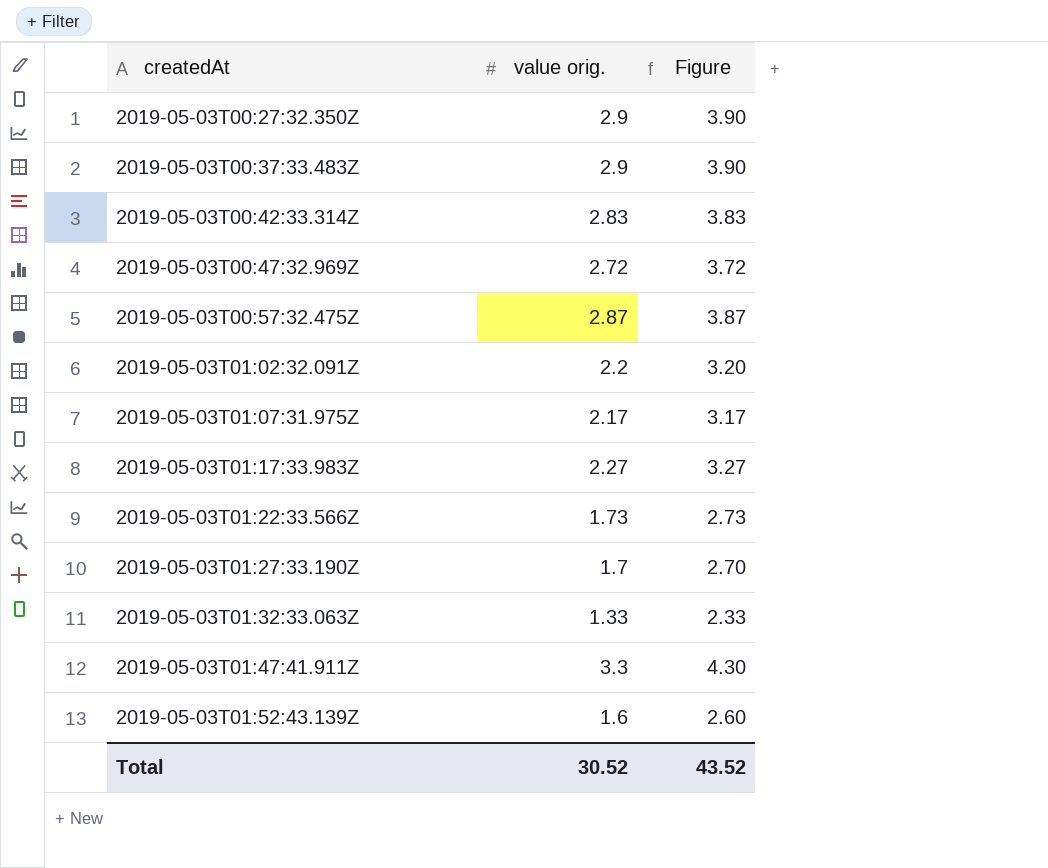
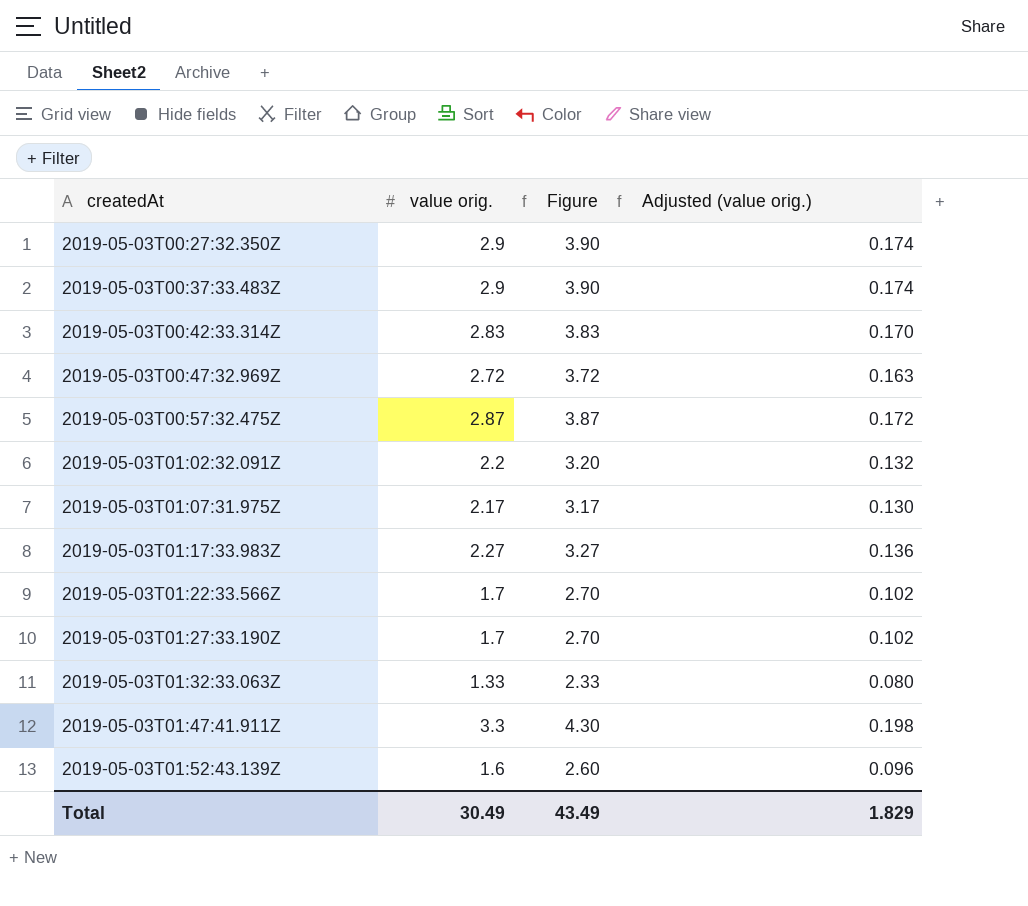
column Adjusted (value orig.) | formula: none -> [value orig.] * 0.06
2019-05-03T01:22:33.566Z | value orig.: 1.73 -> 1.7
2019-05-03T01:22:33.566Z | Figure: 2.73 -> 2.70
Total | value orig.: 30.52 -> 30.49
Total | Figure: 43.52 -> 43.49

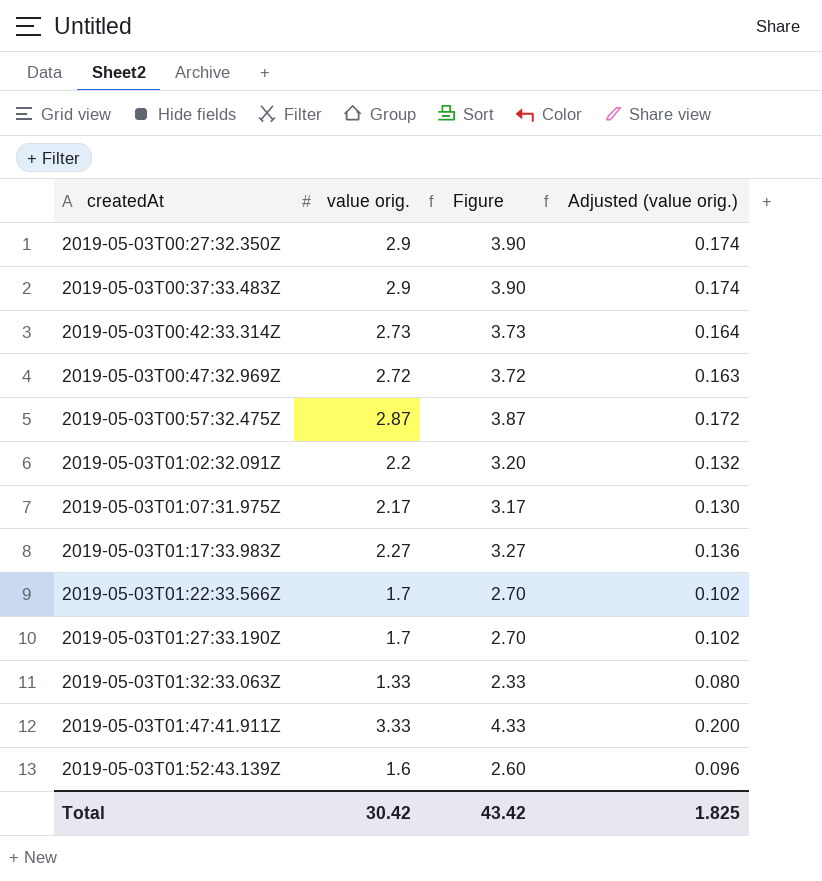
2019-05-03T00:42:33.314Z | value orig.: 2.83 -> 2.73
2019-05-03T00:42:33.314Z | Figure: 3.83 -> 3.73
2019-05-03T00:42:33.314Z | Adjusted (value orig.): 0.170 -> 0.164
2019-05-03T01:47:41.911Z | value orig.: 3.3 -> 3.33
2019-05-03T01:47:41.911Z | Figure: 4.30 -> 4.33
2019-05-03T01:47:41.911Z | Adjusted (value orig.): 0.198 -> 0.200
Total | value orig.: 30.49 -> 30.42
Total | Figure: 43.49 -> 43.42
Total | Adjusted (value orig.): 1.829 -> 1.825

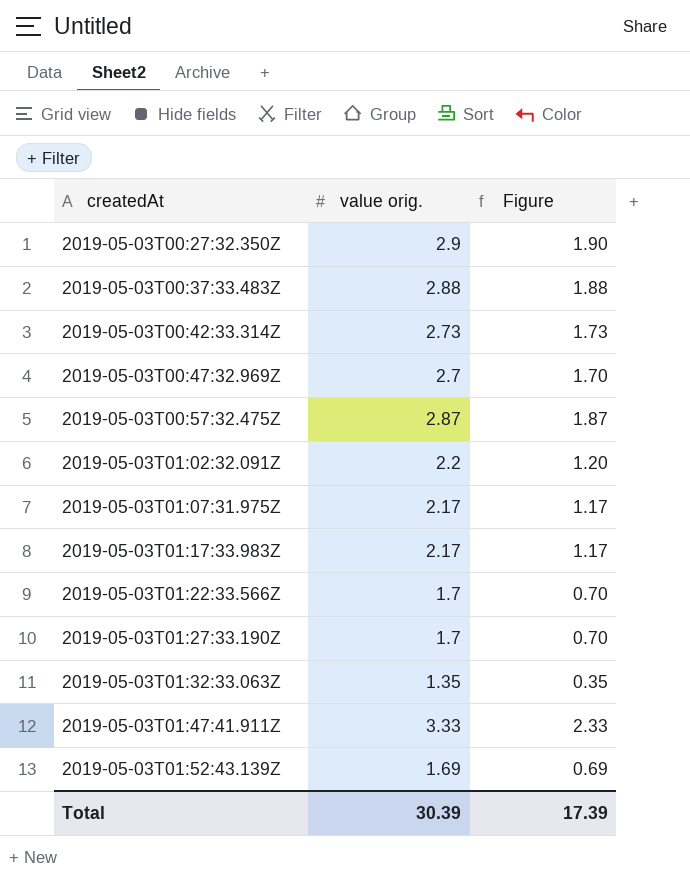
column Adjusted (value orig.) | formula: [value orig.] * 0.06 -> none
column Figure | formula: [value orig.] + 1 -> [value orig.] - 1
2019-05-03T00:37:33.483Z | value orig.: 2.9 -> 2.88
2019-05-03T00:47:32.969Z | value orig.: 2.72 -> 2.7
2019-05-03T01:17:33.983Z | value orig.: 2.27 -> 2.17
2019-05-03T01:32:33.063Z | value orig.: 1.33 -> 1.35
2019-05-03T01:52:43.139Z | value orig.: 1.6 -> 1.69
Total | value orig.: 30.42 -> 30.39
Total | Figure: 43.42 -> 17.39

